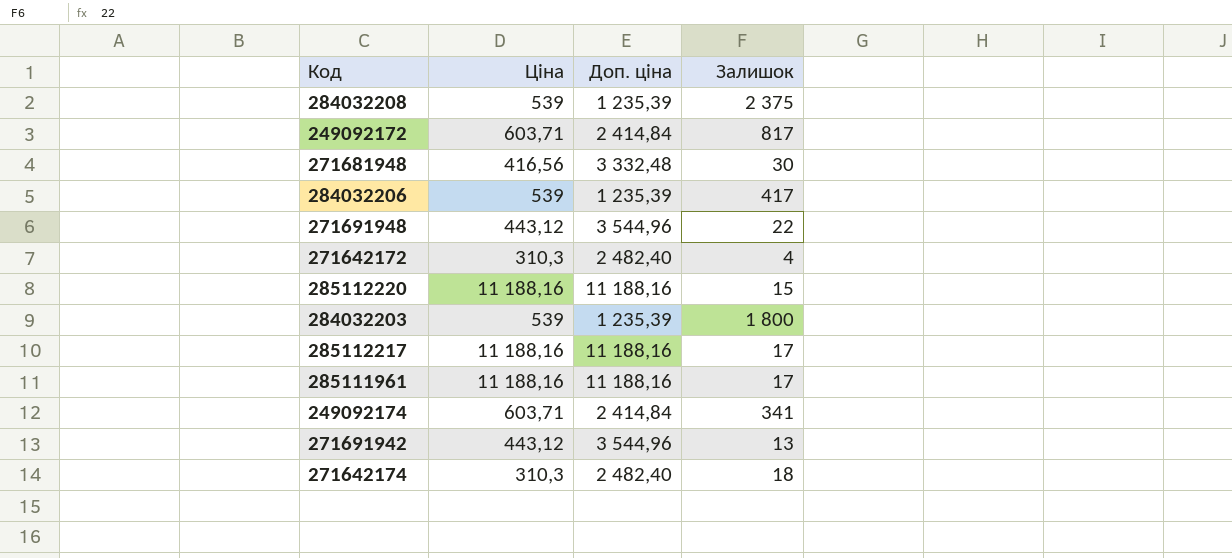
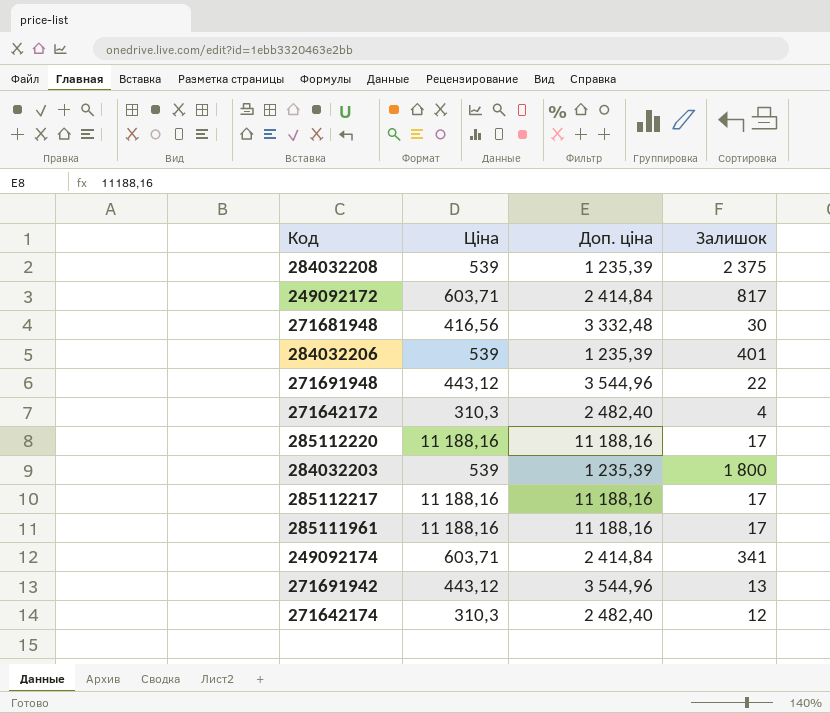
284032206 | Залишок: 417 -> 401
285112220 | Залишок: 15 -> 17
271642174 | Залишок: 18 -> 12

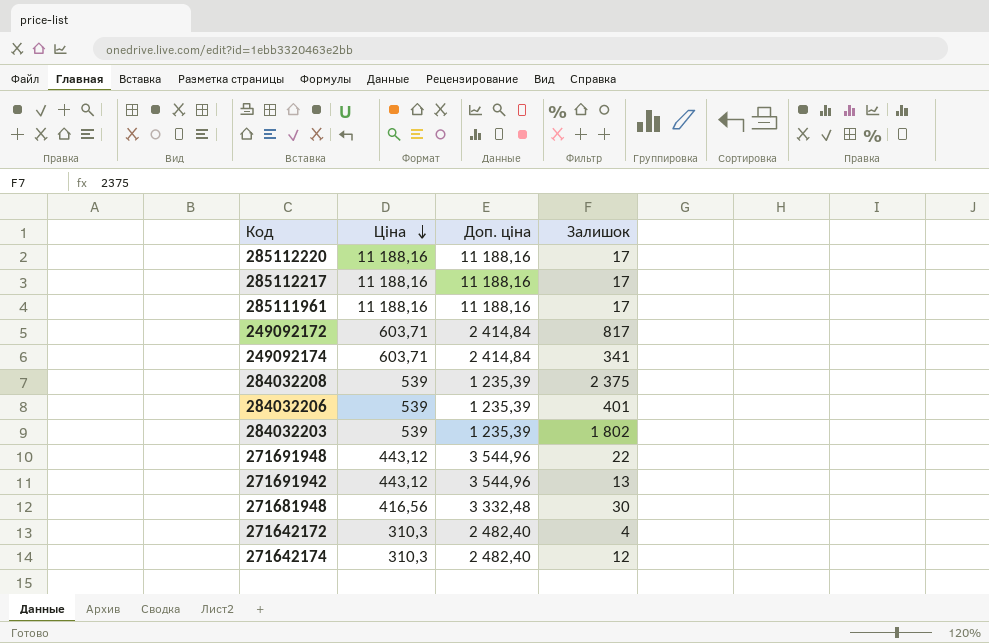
row order: none -> Ціна descending
284032203 | Залишок: 1 800 -> 1 802

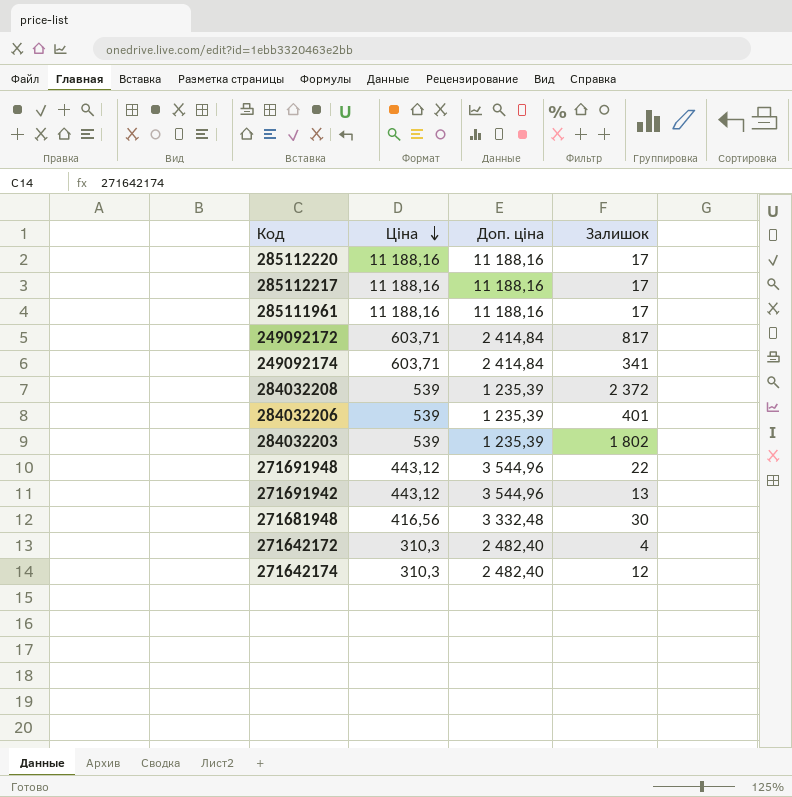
284032208 | Залишок: 2 375 -> 2 372

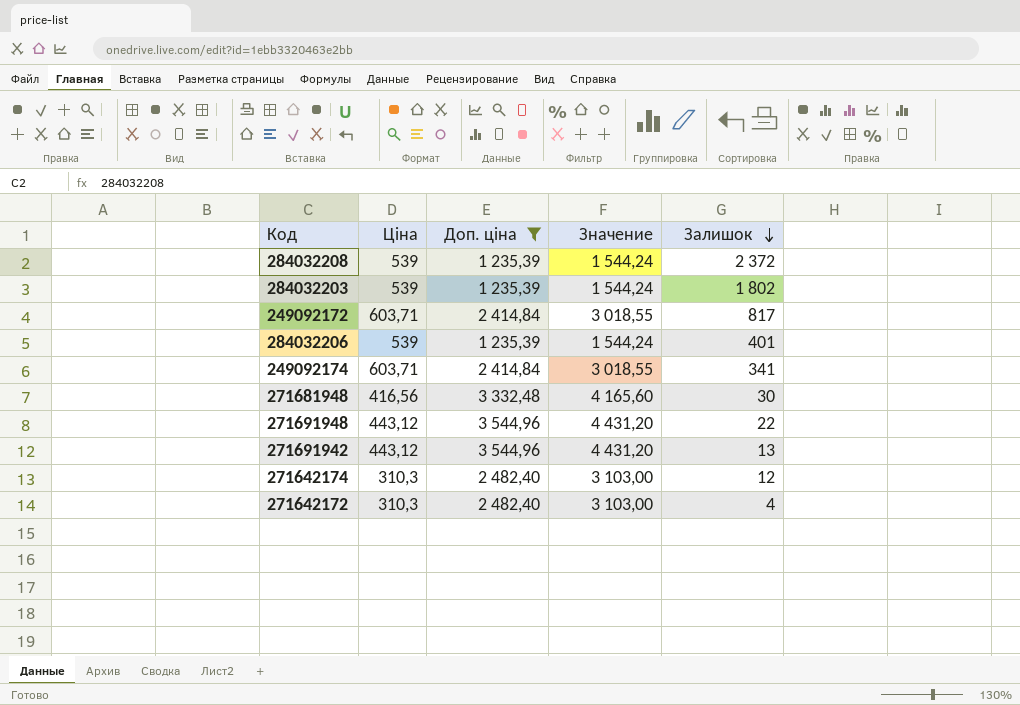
filter: none -> Доп. ціна != 11 188,16
row order: Ціна descending -> Залишок descending
column Значение | formula: none -> [Доп. ціна] * 1,25

